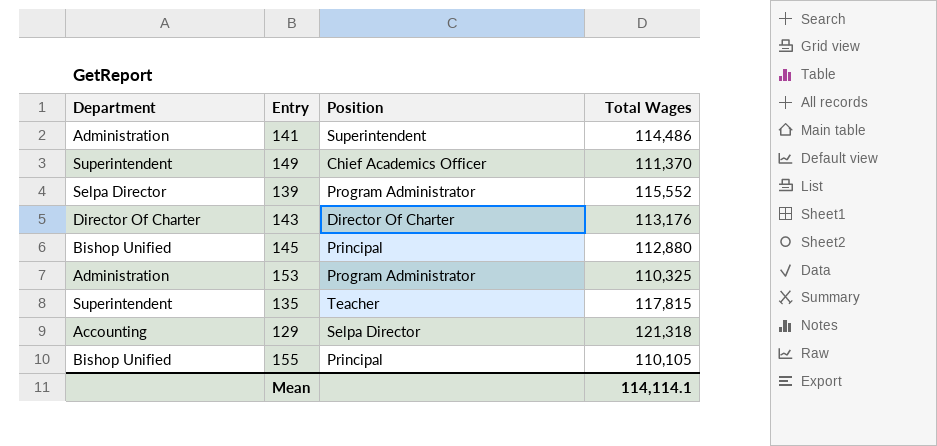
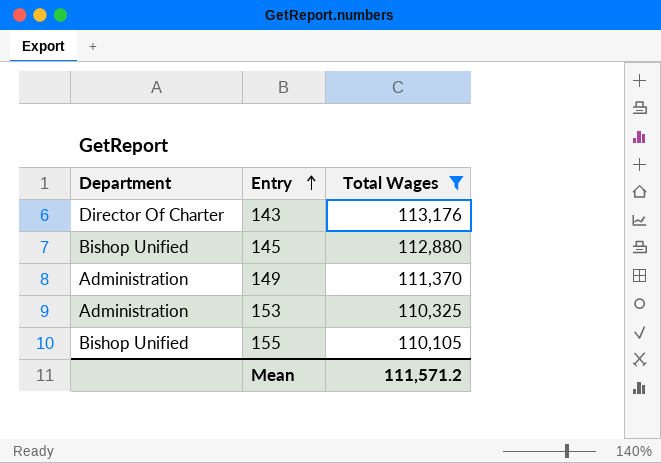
filter: none -> Total Wages <= 113,176
row order: none -> Entry ascending
column Position | position: 3 -> none
149 | Department: Superintendent -> Administration
Mean | Total Wages: 114,114.1 -> 111,571.2

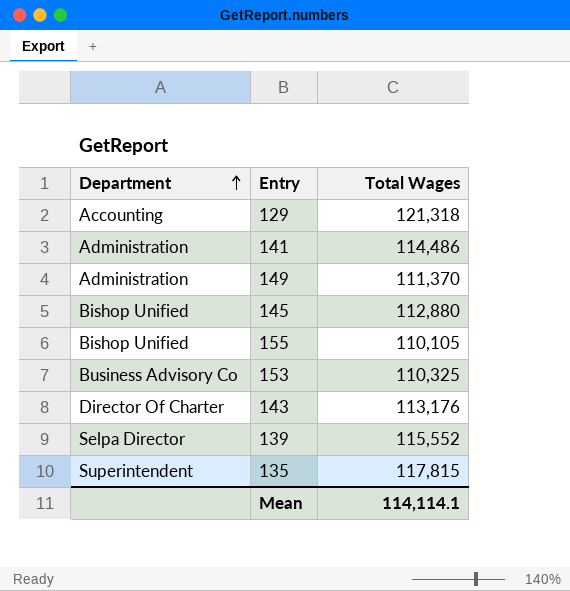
filter: Total Wages <= 113,176 -> none
row order: Entry ascending -> Department ascending
153 | Department: Administration -> Business Advisory Co
Mean | Total Wages: 111,571.2 -> 114,114.1

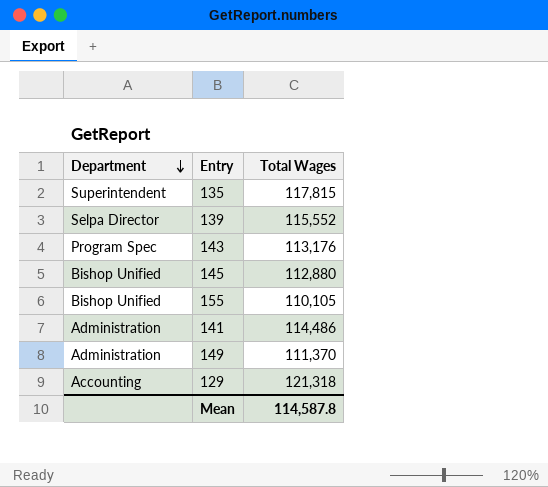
row order: Department ascending -> Department descending
row 153: Business Advisory Co | 110,325 -> none
143 | Department: Director Of Charter -> Program Spec
Mean | Total Wages: 114,114.1 -> 114,587.8

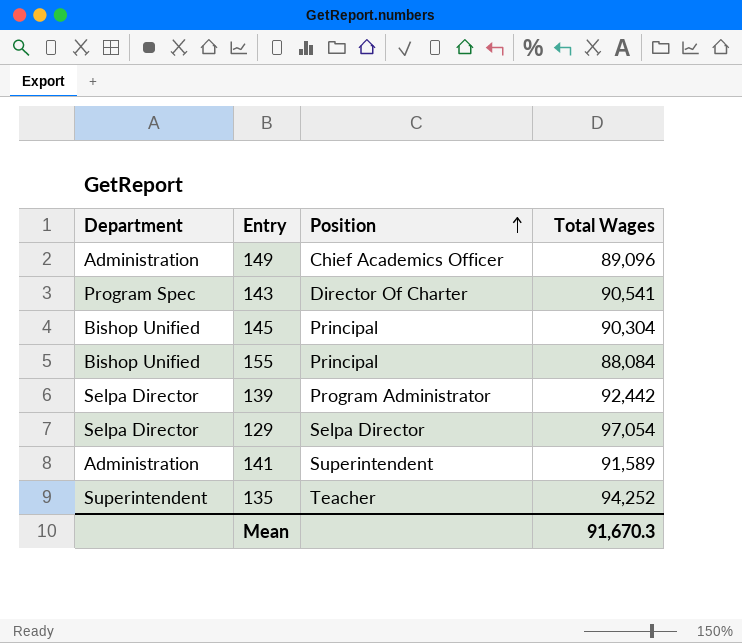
row order: Department descending -> Position ascending
column Position | position: none -> 3
149 | Total Wages: 111,370 -> 89,096
143 | Total Wages: 113,176 -> 90,541
145 | Total Wages: 112,880 -> 90,304
155 | Total Wages: 110,105 -> 88,084
139 | Total Wages: 115,552 -> 92,442
129 | Department: Accounting -> Selpa Director
129 | Total Wages: 121,318 -> 97,054
141 | Total Wages: 114,486 -> 91,589
135 | Total Wages: 117,815 -> 94,252
Mean | Total Wages: 114,587.8 -> 91,670.3

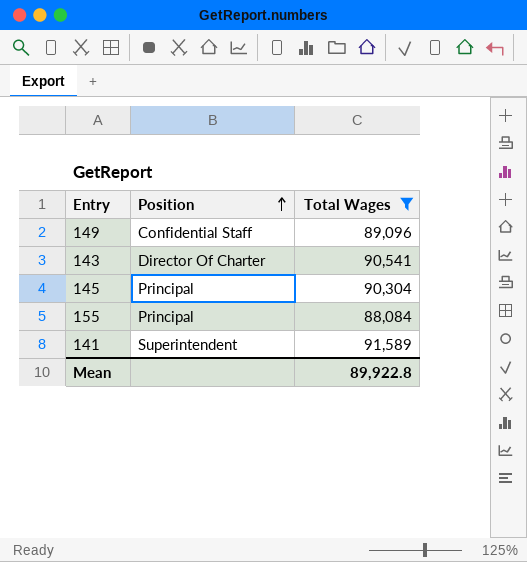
filter: none -> Total Wages <= 91,589
column Department | position: 1 -> none
149 | Position: Chief Academics Officer -> Confidential Staff
Mean | Total Wages: 91,670.3 -> 89,922.8

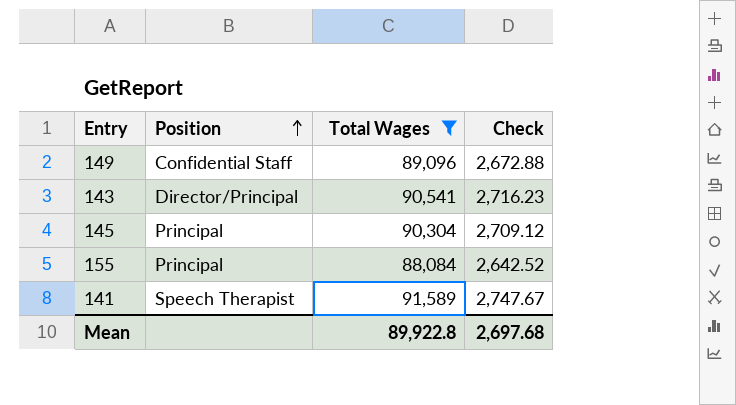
column Check | formula: none -> [Total Wages] * 0.03
143 | Position: Director Of Charter -> Director/Principal
141 | Position: Superintendent -> Speech Therapist

